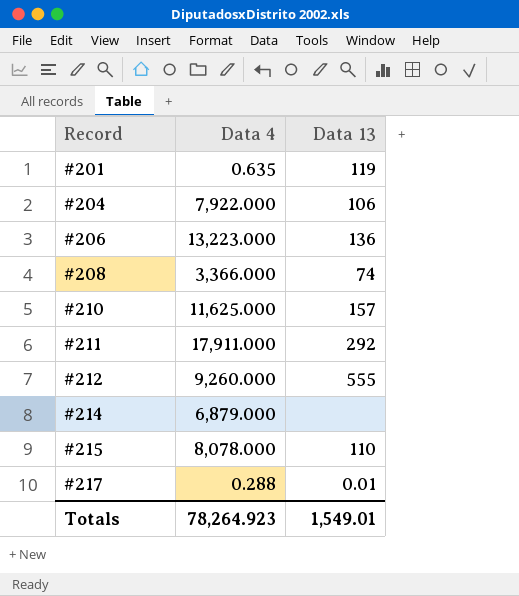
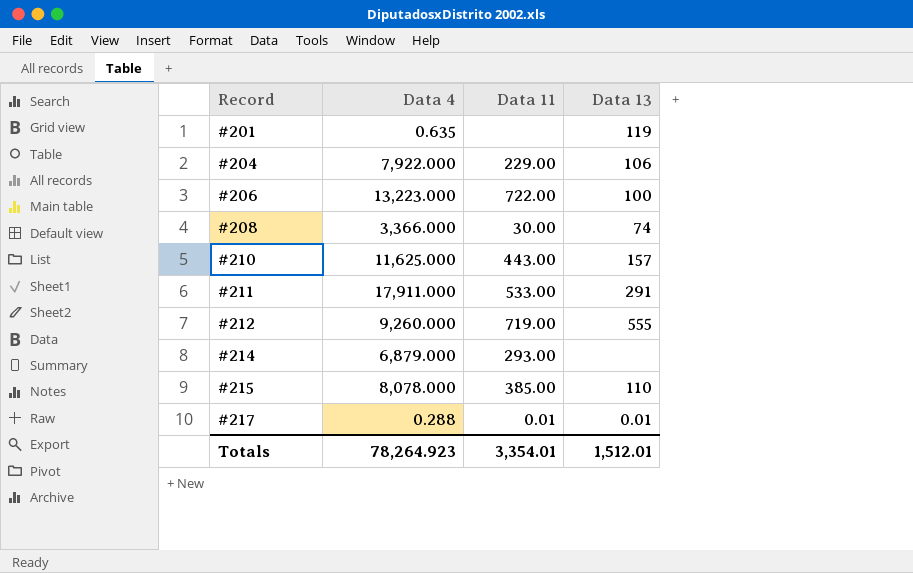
column Data 11 | position: none -> 3
#206 | Data 13: 136 -> 100
#211 | Data 13: 292 -> 291
Totals | Data 13: 1,549.01 -> 1,512.01

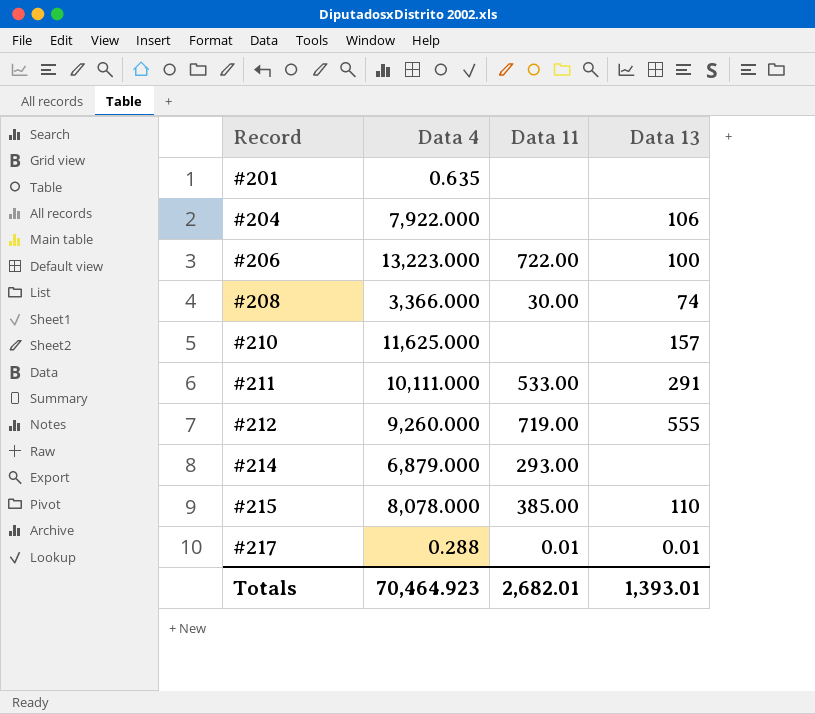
#201 | Data 13: 119 -> none
#204 | Data 11: 229.00 -> none
#210 | Data 11: 443.00 -> none
#211 | Data 4: 17,911.000 -> 10,111.000
Totals | Data 4: 78,264.923 -> 70,464.923
Totals | Data 11: 3,354.01 -> 2,682.01
Totals | Data 13: 1,512.01 -> 1,393.01

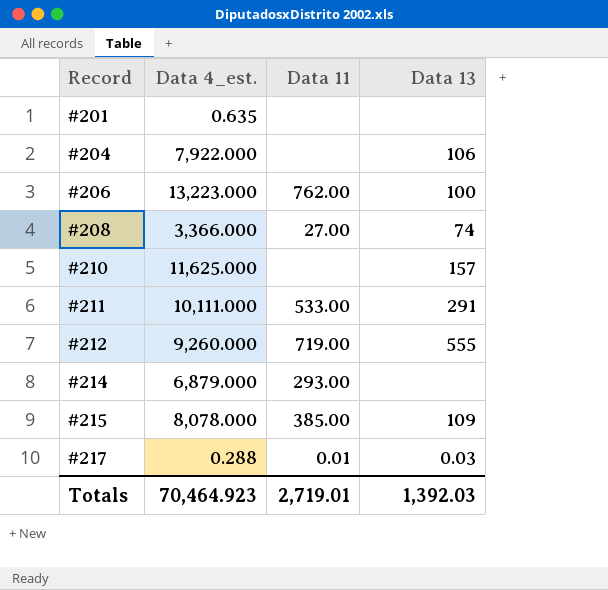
column name: Data 4 -> Data 4_est.
#206 | Data 11: 722.00 -> 762.00
#208 | Data 11: 30.00 -> 27.00
#215 | Data 13: 110 -> 109
#217 | Data 13: 0.01 -> 0.03
Totals | Data 11: 2,682.01 -> 2,719.01
Totals | Data 13: 1,393.01 -> 1,392.03

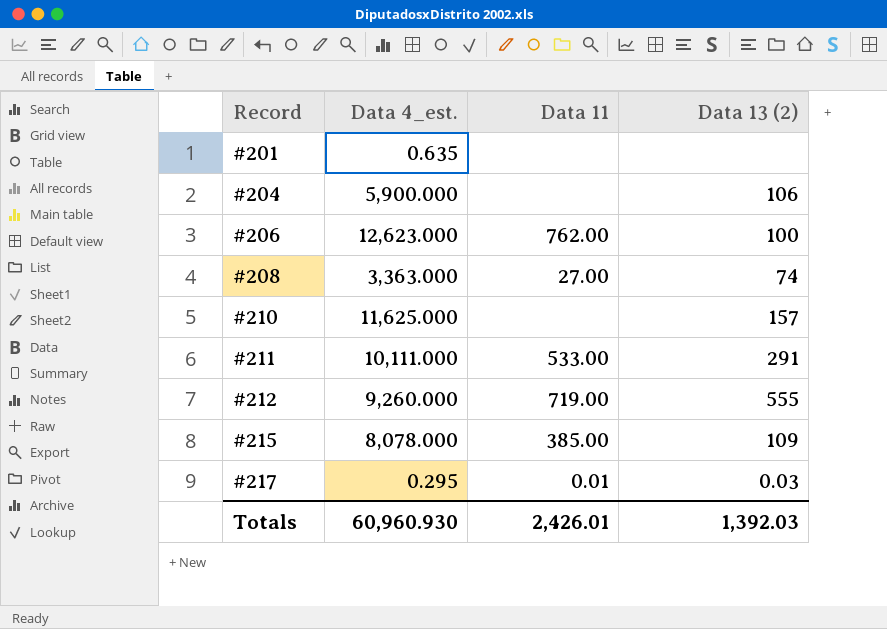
column name: Data 13 -> Data 13 (2)
row #214: 6,879.000 | 293.00 | none -> none
#204 | Data 4_est.: 7,922.000 -> 5,900.000
#206 | Data 4_est.: 13,223.000 -> 12,623.000
#208 | Data 4_est.: 3,366.000 -> 3,363.000
#217 | Data 4_est.: 0.288 -> 0.295
Totals | Data 4_est.: 70,464.923 -> 60,960.930
Totals | Data 11: 2,719.01 -> 2,426.01

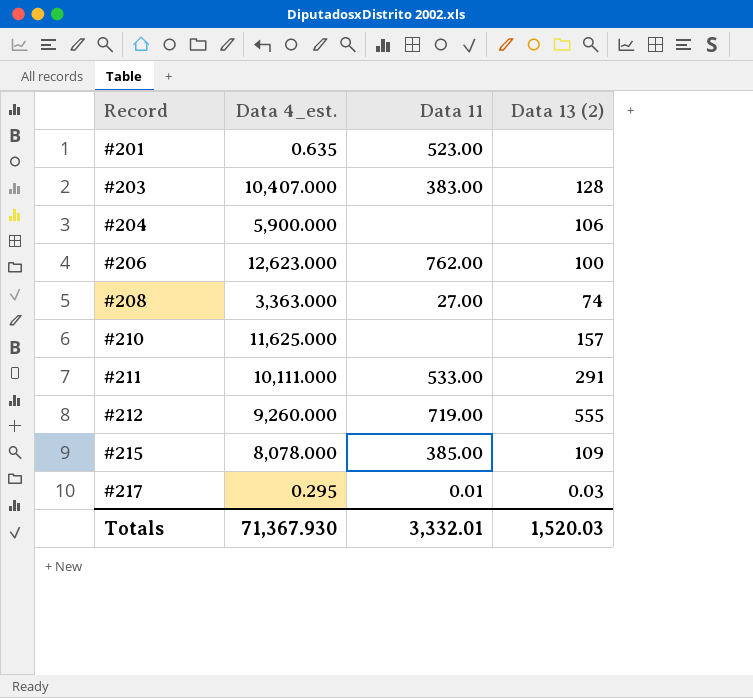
#201 | Data 11: none -> 523.00
row #203: none -> 10,407.000 | 383.00 | 128
Totals | Data 4_est.: 60,960.930 -> 71,367.930
Totals | Data 11: 2,426.01 -> 3,332.01
Totals | Data 13 (2): 1,392.03 -> 1,520.03

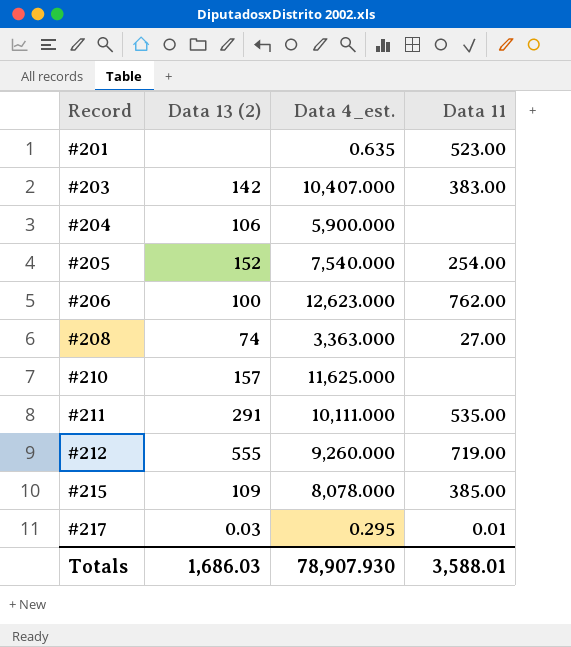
column Data 13 (2) | position: 4 -> 2
#203 | Data 13 (2): 128 -> 142
row #205: none -> 152 | 7,540.000 | 254.00
#211 | Data 11: 533.00 -> 535.00
Totals | Data 13 (2): 1,520.03 -> 1,686.03
Totals | Data 4_est.: 71,367.930 -> 78,907.930
Totals | Data 11: 3,332.01 -> 3,588.01

